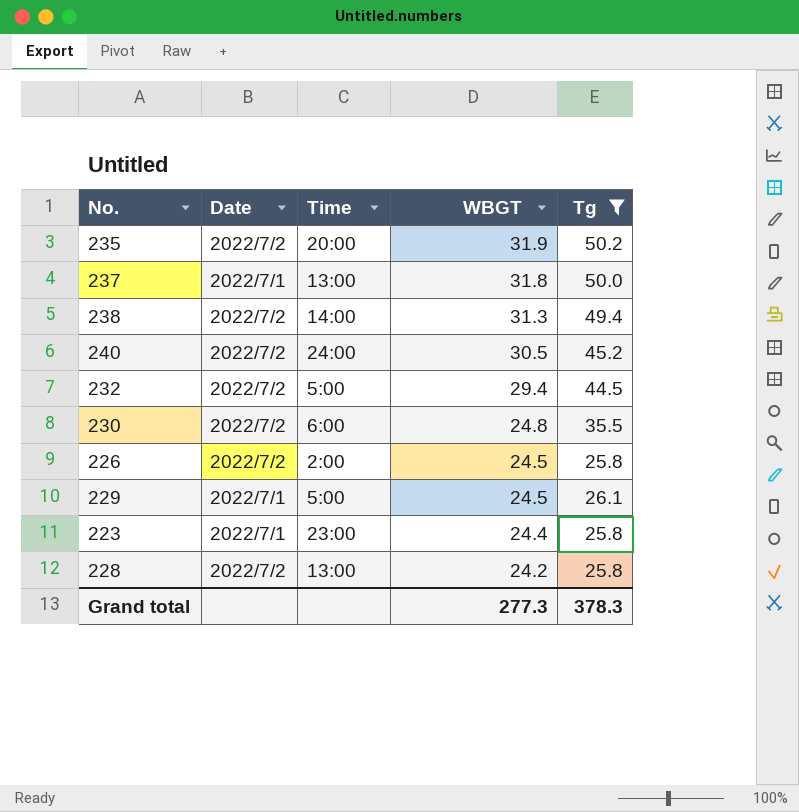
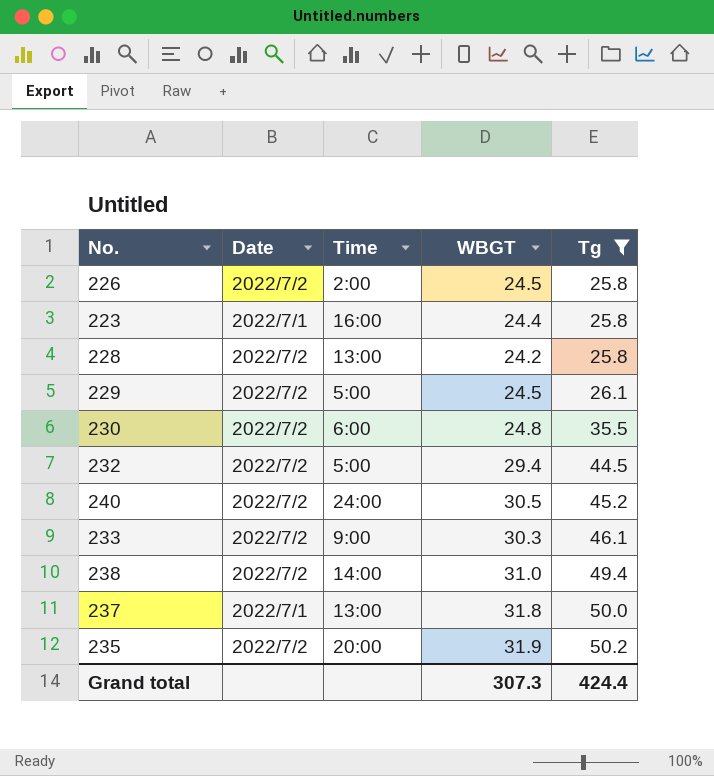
row order: WBGT descending -> Tg ascending
223 | Time: 23:00 -> 16:00
229 | Date: 2022/7/1 -> 2022/7/2
row 233: none -> 2022/7/2 | 9:00 | 30.3 | 46.1
238 | WBGT: 31.3 -> 31.0
Grand total | WBGT: 277.3 -> 307.3
Grand total | Tg: 378.3 -> 424.4

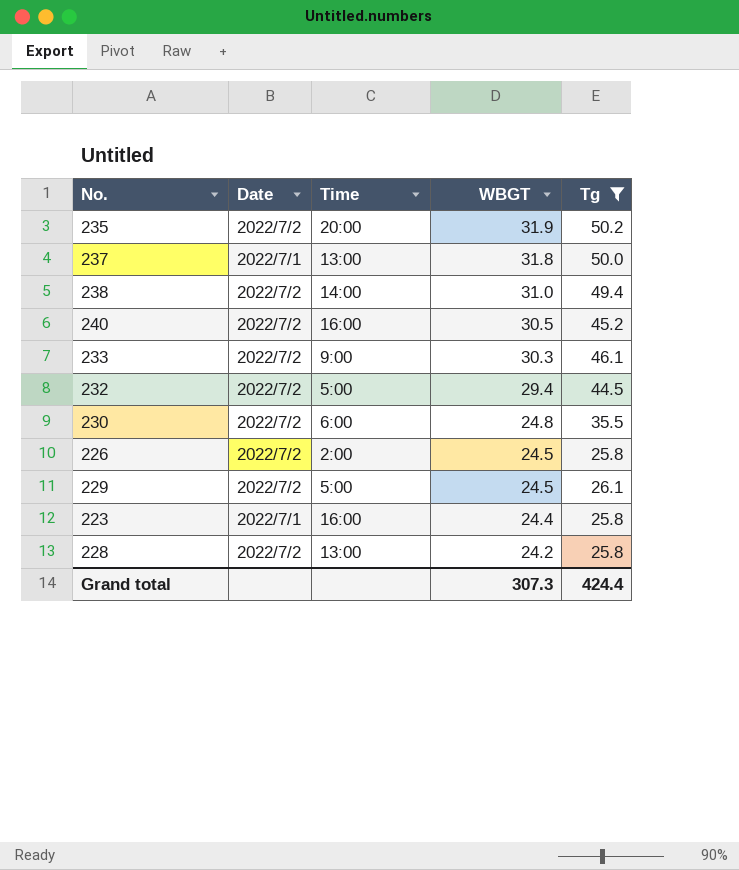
row order: Tg ascending -> WBGT descending
240 | Time: 24:00 -> 16:00

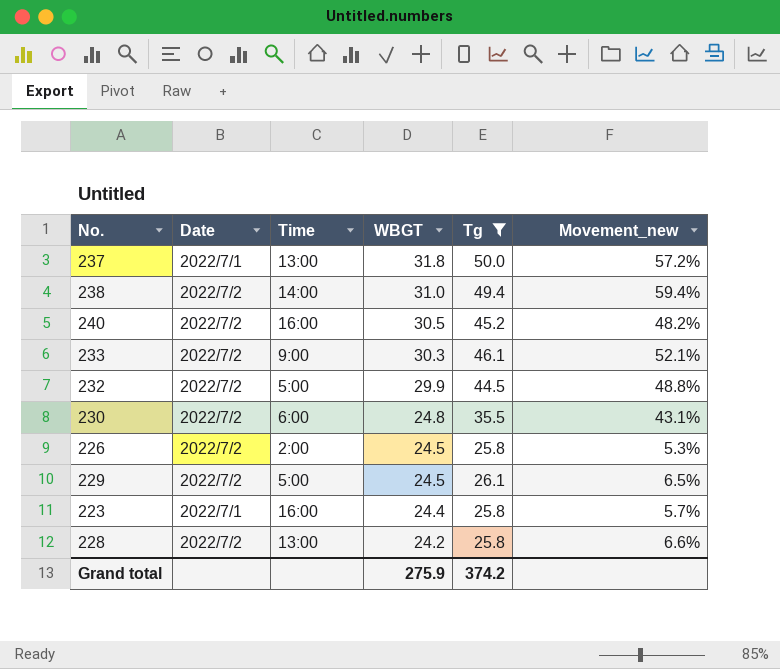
column Movement_new | formula: none -> ([Tg] - [WBGT]) / [WBGT]
row 235: 2022/7/2 | 20:00 | 31.9 | 50.2 -> none
232 | WBGT: 29.4 -> 29.9
Grand total | WBGT: 307.3 -> 275.9
Grand total | Tg: 424.4 -> 374.2

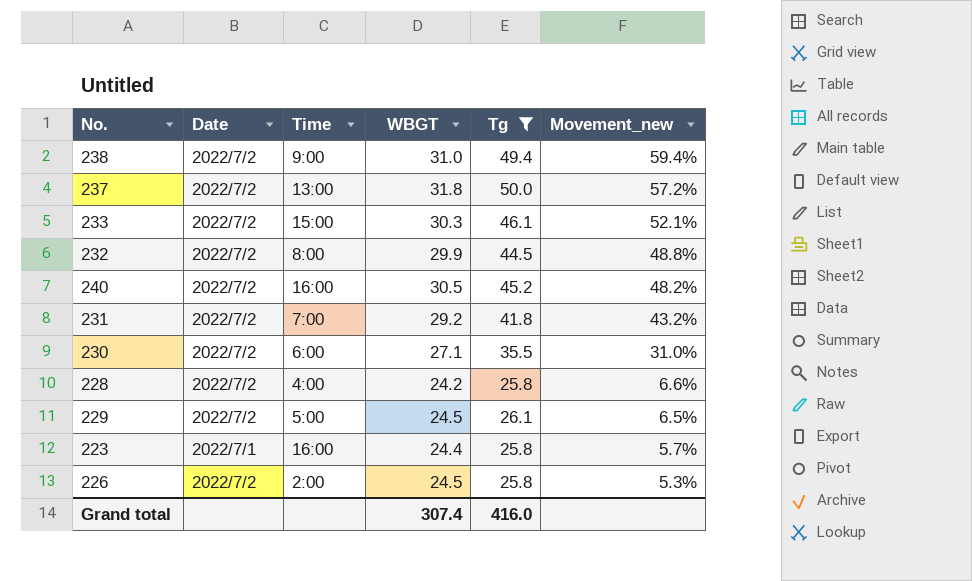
row order: WBGT descending -> Movement_new descending
238 | Time: 14:00 -> 9:00
237 | Date: 2022/7/1 -> 2022/7/2
233 | Time: 9:00 -> 15:00
232 | Time: 5:00 -> 8:00
row 231: none -> 2022/7/2 | 7:00 | 29.2 | 41.8 | 43.2%
230 | WBGT: 24.8 -> 27.1
230 | Movement_new: 43.1% -> 31.0%
228 | Time: 13:00 -> 4:00
Grand total | WBGT: 275.9 -> 307.4
Grand total | Tg: 374.2 -> 416.0

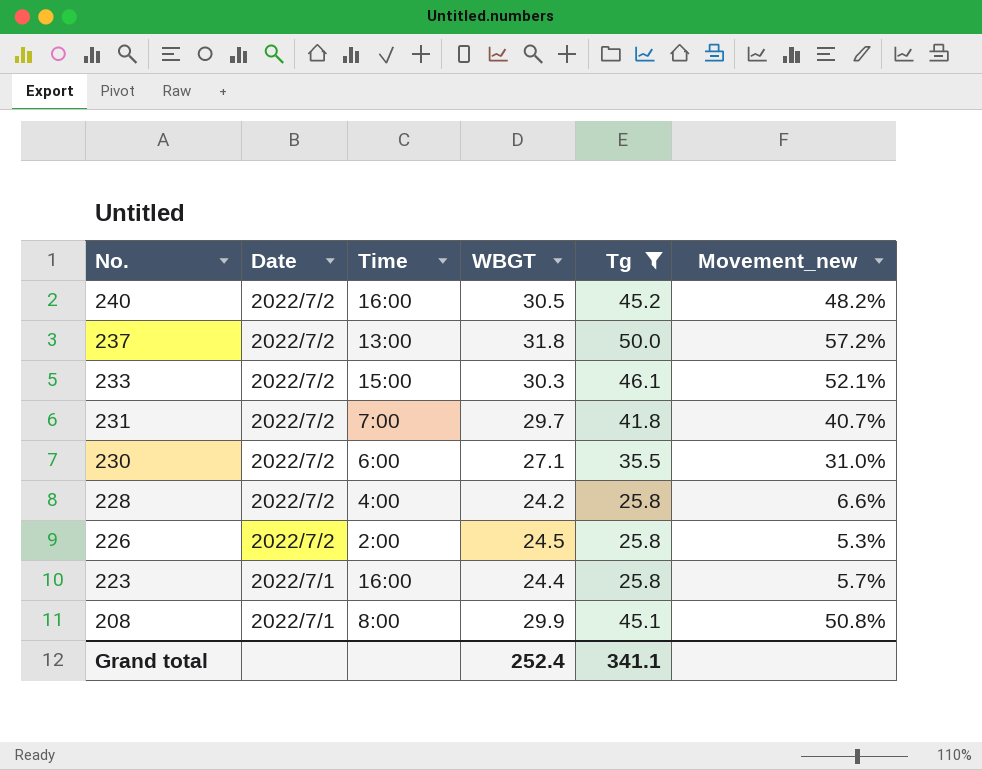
row order: Movement_new descending -> No. descending
row 238: 2022/7/2 | 9:00 | 31.0 | 49.4 | 59.4% -> none
row 232: 2022/7/2 | 8:00 | 29.9 | 44.5 | 48.8% -> none
row 229: 2022/7/2 | 5:00 | 24.5 | 26.1 | 6.5% -> none
231 | WBGT: 29.2 -> 29.7
231 | Movement_new: 43.2% -> 40.7%
row 208: none -> 2022/7/1 | 8:00 | 29.9 | 45.1 | 50.8%
Grand total | WBGT: 307.4 -> 252.4
Grand total | Tg: 416.0 -> 341.1

